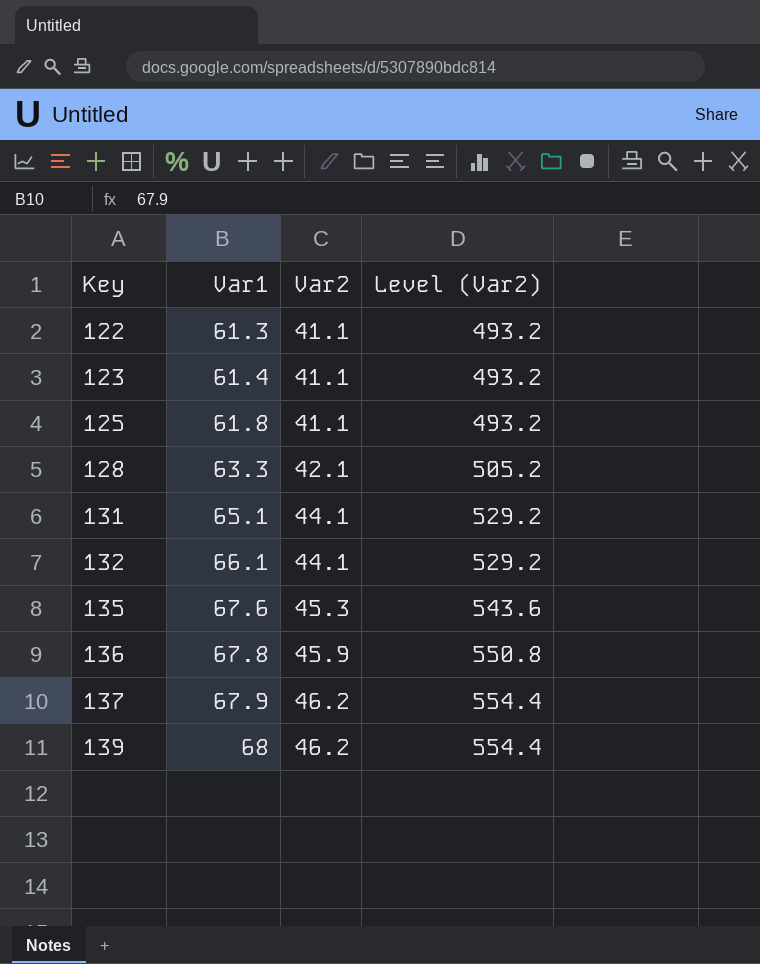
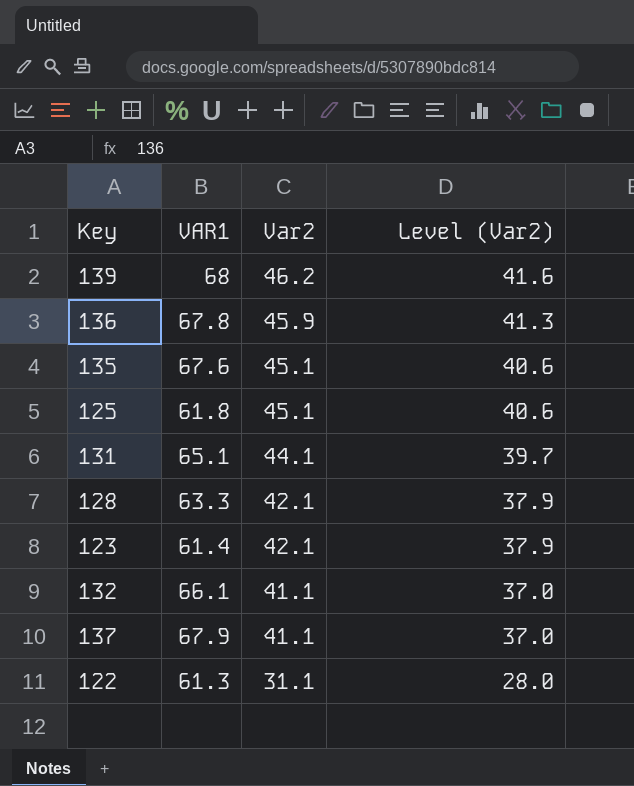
row order: Key ascending -> Var2 descending
column name: Var1 -> VAR1
column Level (Var2) | formula: [Var2] * 12 -> [Var2] * 0.9
135 | Var2: 45.3 -> 45.1
125 | Var2: 41.1 -> 45.1
123 | Var2: 41.1 -> 42.1
132 | Var2: 44.1 -> 41.1
137 | Var2: 46.2 -> 41.1
122 | Var2: 41.1 -> 31.1

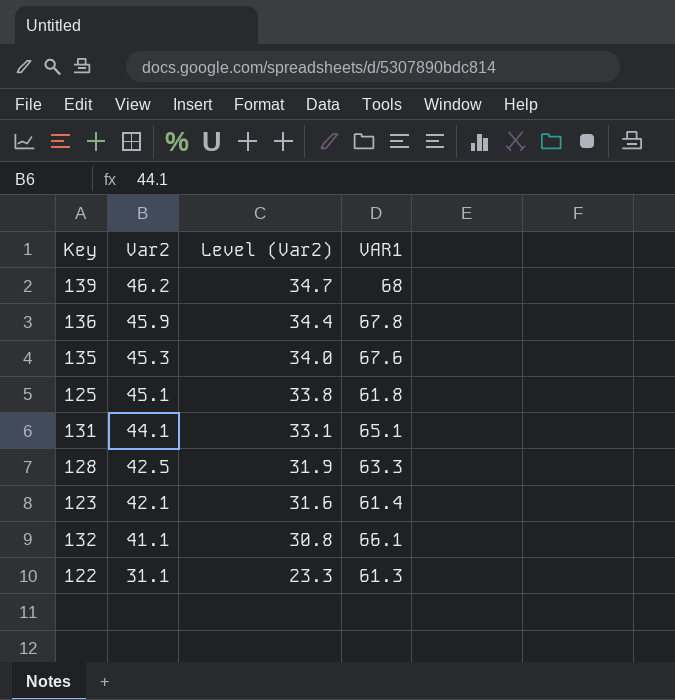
column Level (Var2) | formula: [Var2] * 0.9 -> [Var2] * 0.75
column VAR1 | position: 2 -> 4
row 137: 67.9 | 41.1 | 37.0 -> none
135 | Var2: 45.1 -> 45.3
128 | Var2: 42.1 -> 42.5

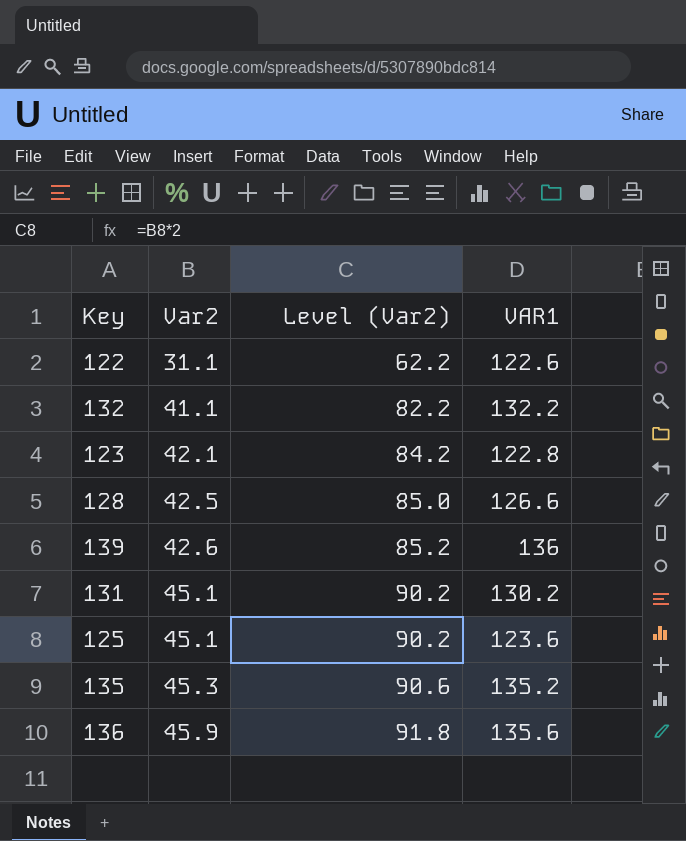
row order: Var2 descending -> Var2 ascending
column Level (Var2) | formula: [Var2] * 0.75 -> [Var2] * 2
122 | VAR1: 61.3 -> 122.6
132 | VAR1: 66.1 -> 132.2
123 | VAR1: 61.4 -> 122.8
128 | VAR1: 63.3 -> 126.6
139 | Var2: 46.2 -> 42.6
139 | VAR1: 68 -> 136
131 | Var2: 44.1 -> 45.1
131 | VAR1: 65.1 -> 130.2
125 | VAR1: 61.8 -> 123.6
135 | VAR1: 67.6 -> 135.2
136 | VAR1: 67.8 -> 135.6

